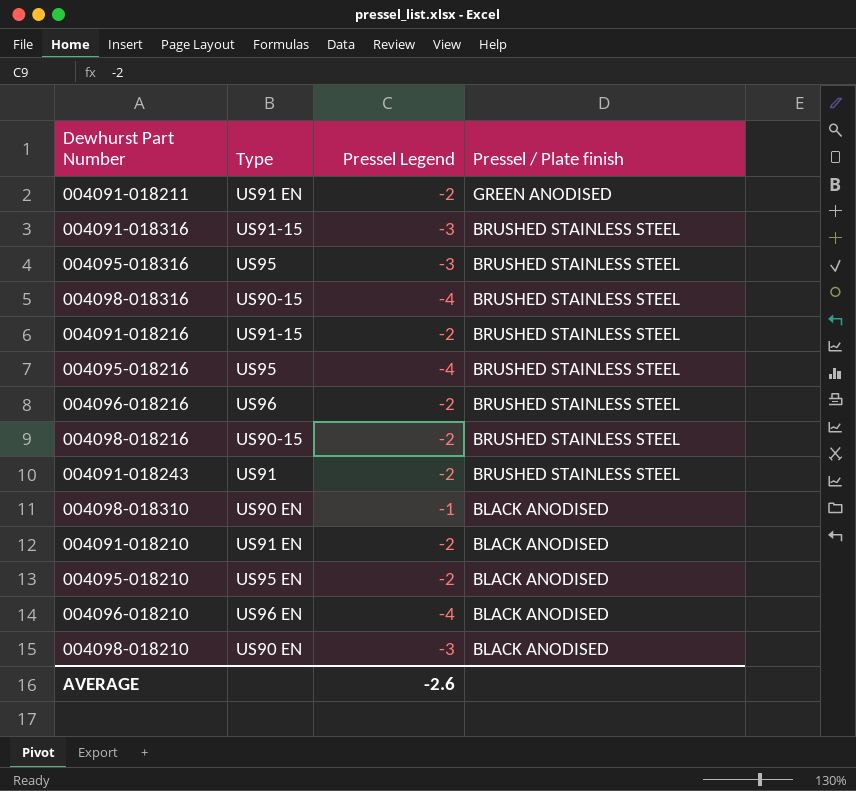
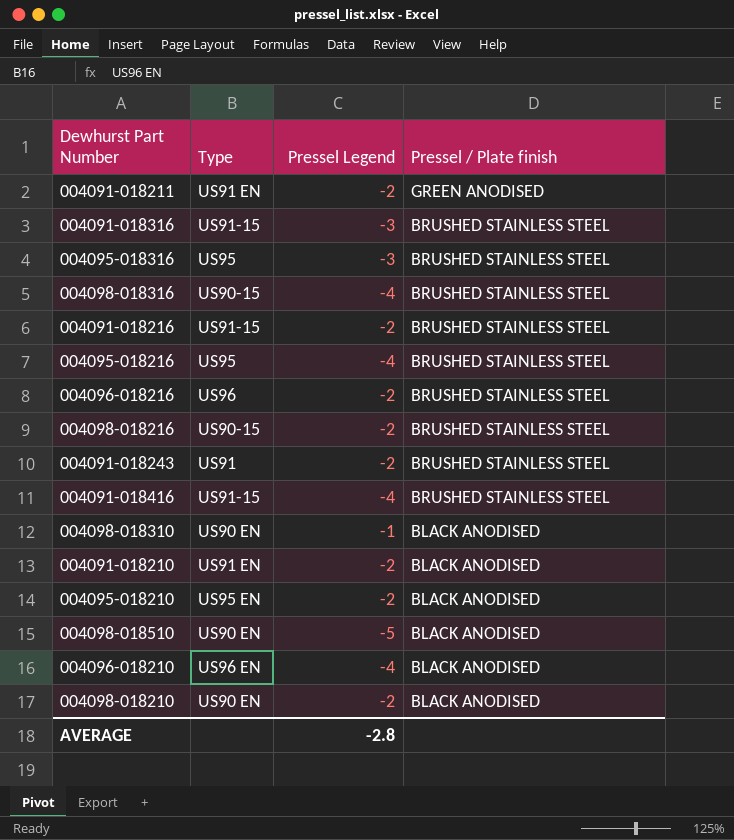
row 004091-018416: none -> US91-15 | -4 | BRUSHED STAINLESS STEEL
row 004098-018510: none -> US90 EN | -5 | BLACK ANODISED
004098-018210 | Pressel Legend: -3 -> -2
AVERAGE | Pressel Legend: -2.6 -> -2.8

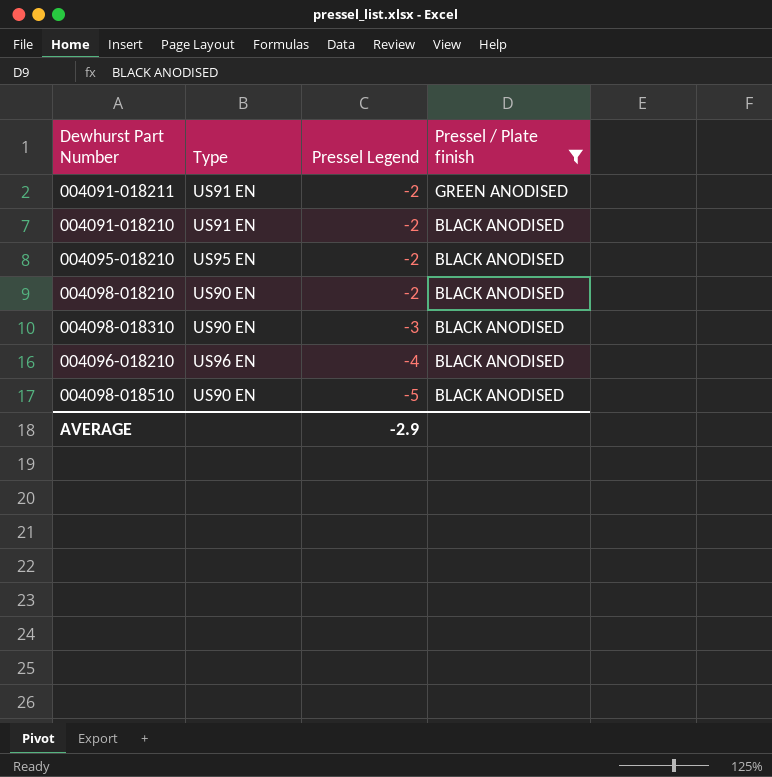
filter: none -> Pressel / Plate finish != BRUSHED STAINLESS STEEL
row order: Pressel / Plate finish descending -> Pressel Legend descending
004098-018310 | Pressel Legend: -1 -> -3
AVERAGE | Pressel Legend: -2.8 -> -2.9

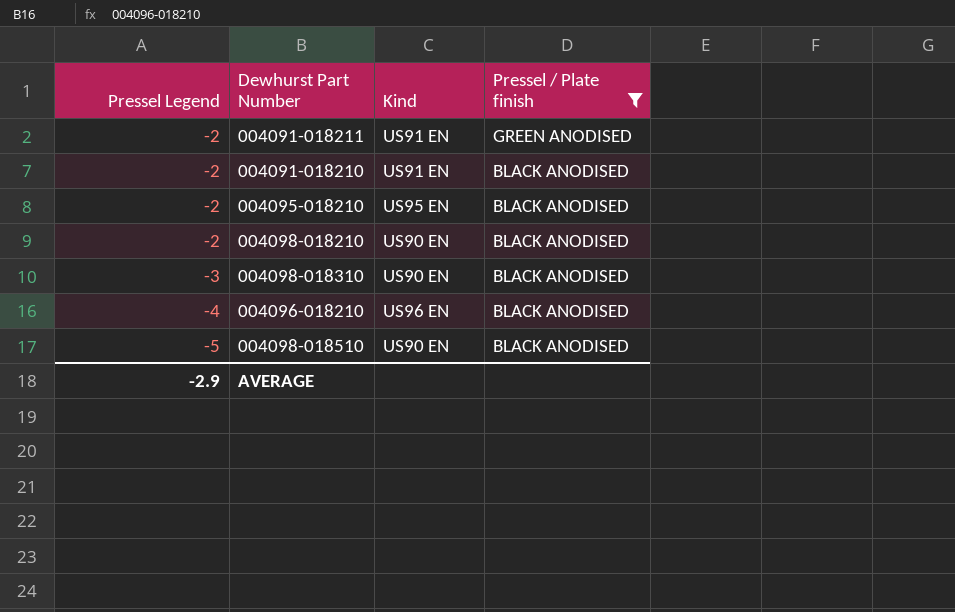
column Pressel Legend | position: 3 -> 1
column name: Type -> Kind

